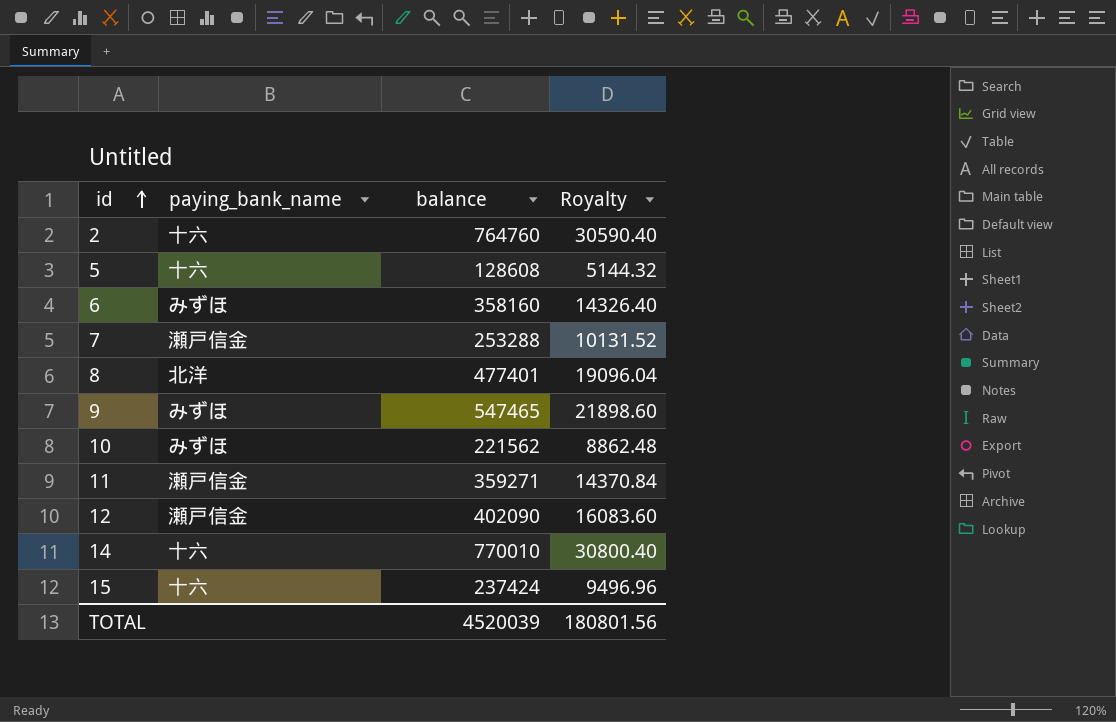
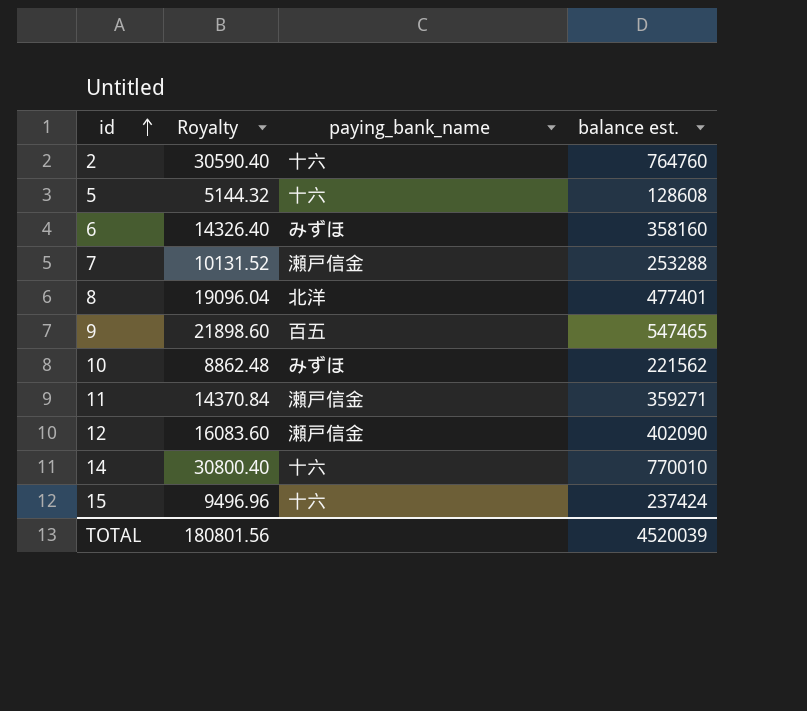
column Royalty | position: 4 -> 2
column name: balance -> balance est.
9 | paying_bank_name: みずほ -> 百五

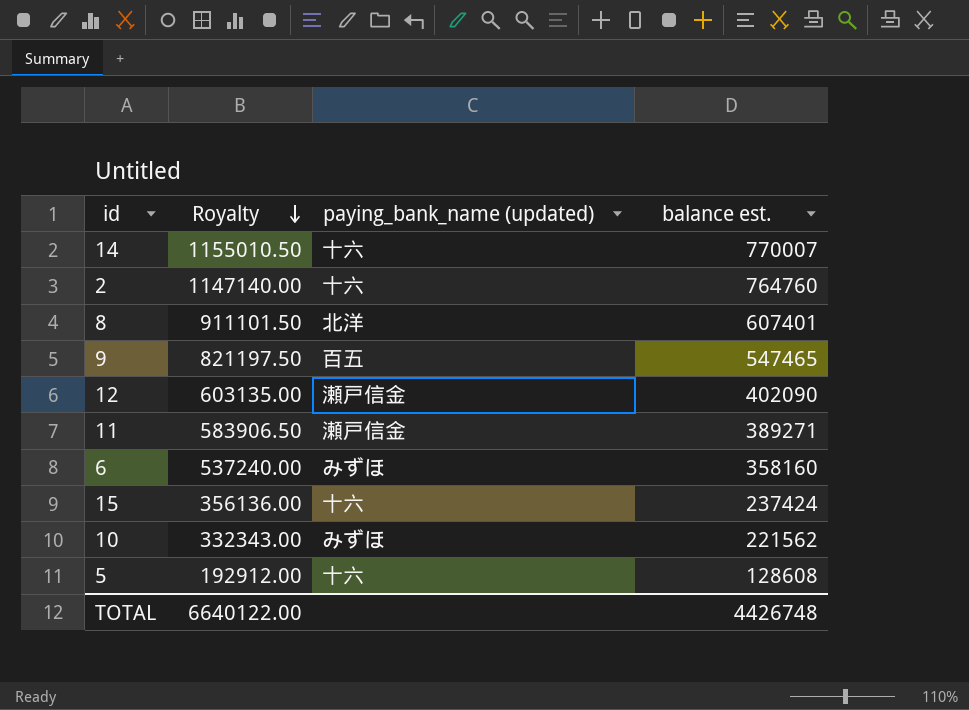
row order: id ascending -> Royalty descending
column Royalty | formula: [balance est.] * 0.04 -> [balance est.] * 1.5
column name: paying_bank_name -> paying_bank_name (updated)
row 7: 10131.52 | 瀬戸信金 | 253288 -> none
14 | balance est.: 770010 -> 770007
8 | balance est.: 477401 -> 607401
11 | balance est.: 359271 -> 389271
TOTAL | Royalty: 180801.56 -> 6640122.00
TOTAL | balance est.: 4520039 -> 4426748

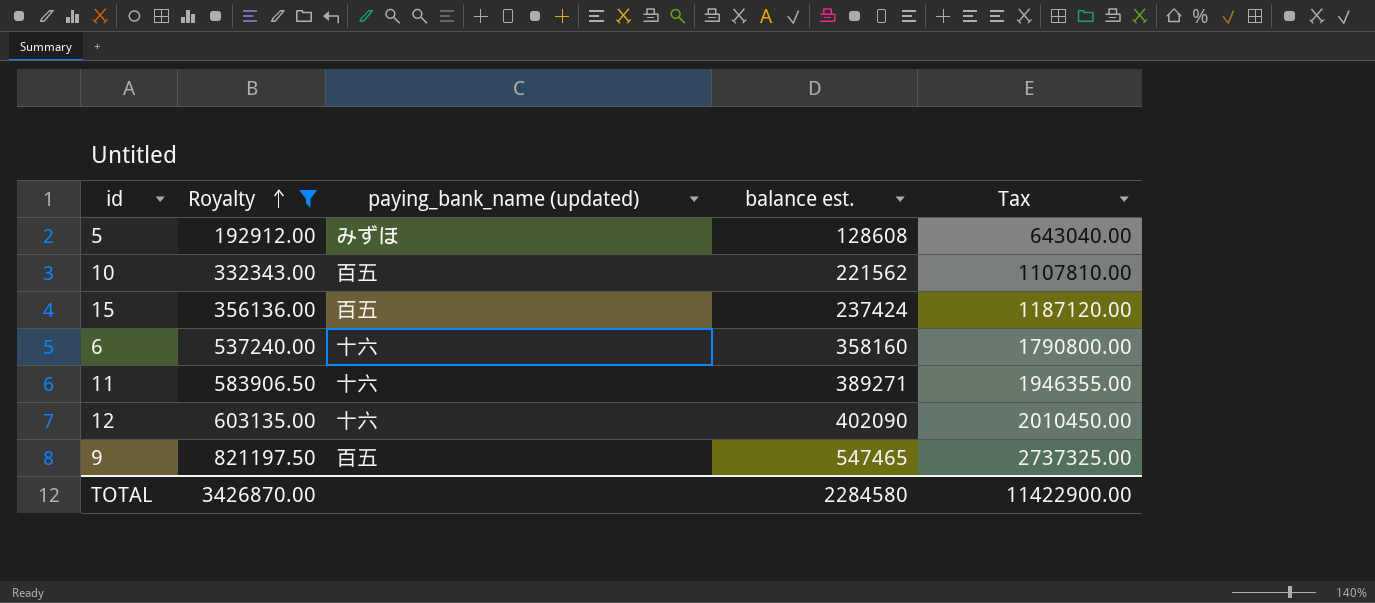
filter: none -> Royalty <= 821197.50
row order: Royalty descending -> Royalty ascending
column Tax | formula: none -> [balance est.] * 5
5 | paying_bank_name (updated): 十六 -> みずほ
10 | paying_bank_name (updated): みずほ -> 百五
15 | paying_bank_name (updated): 十六 -> 百五
6 | paying_bank_name (updated): みずほ -> 十六
11 | paying_bank_name (updated): 瀬戸信金 -> 十六
12 | paying_bank_name (updated): 瀬戸信金 -> 十六
TOTAL | Royalty: 6640122.00 -> 3426870.00
TOTAL | balance est.: 4426748 -> 2284580

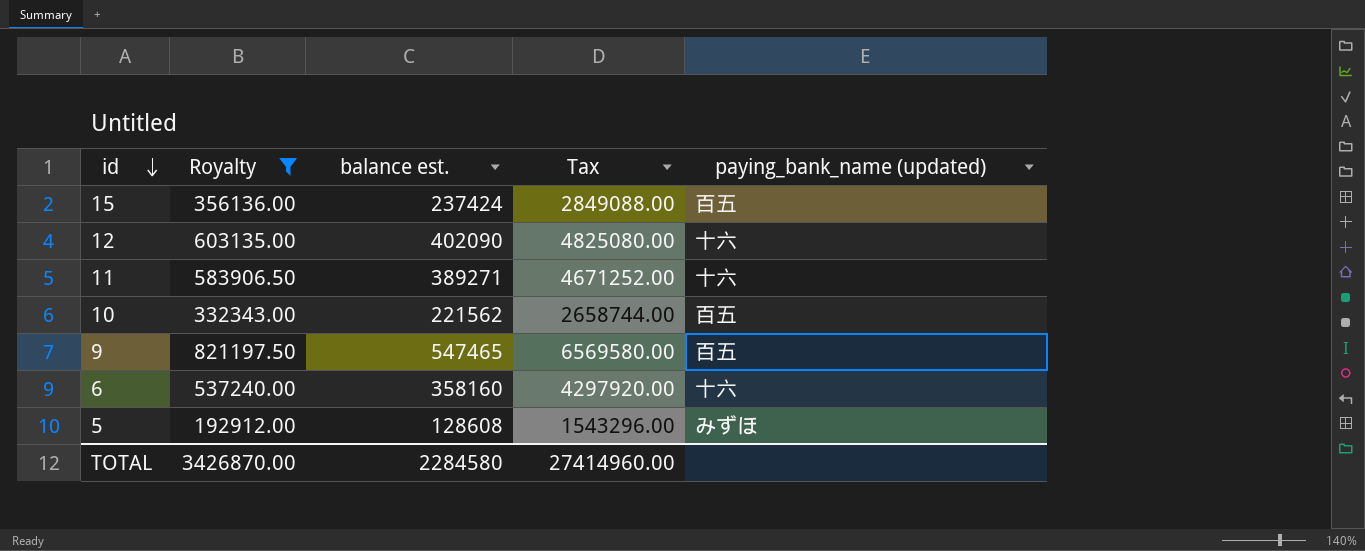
row order: Royalty ascending -> id descending
column Tax | formula: [balance est.] * 5 -> [balance est.] * 12
column paying_bank_name (updated) | position: 3 -> 5
TOTAL | Tax: 11422900.00 -> 27414960.00

